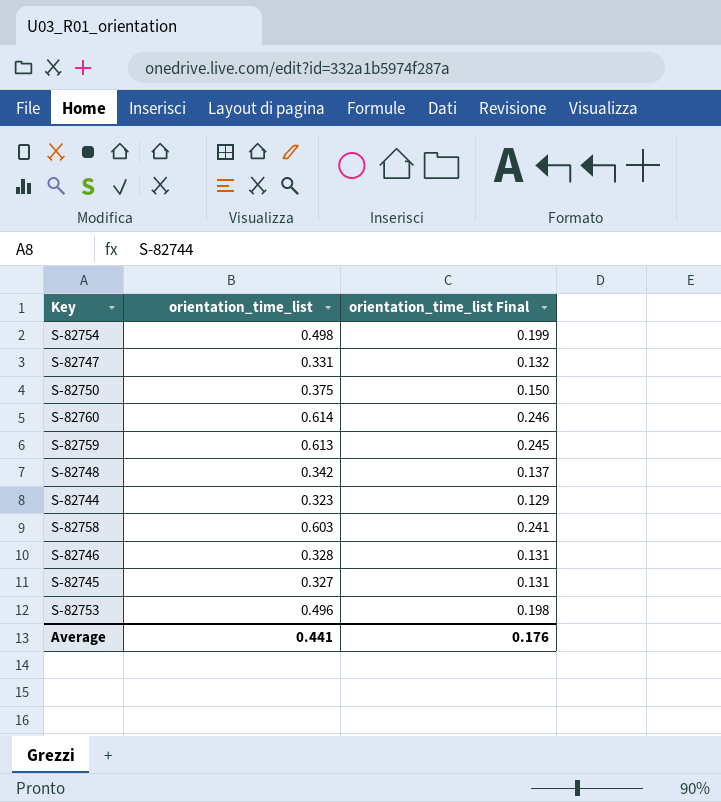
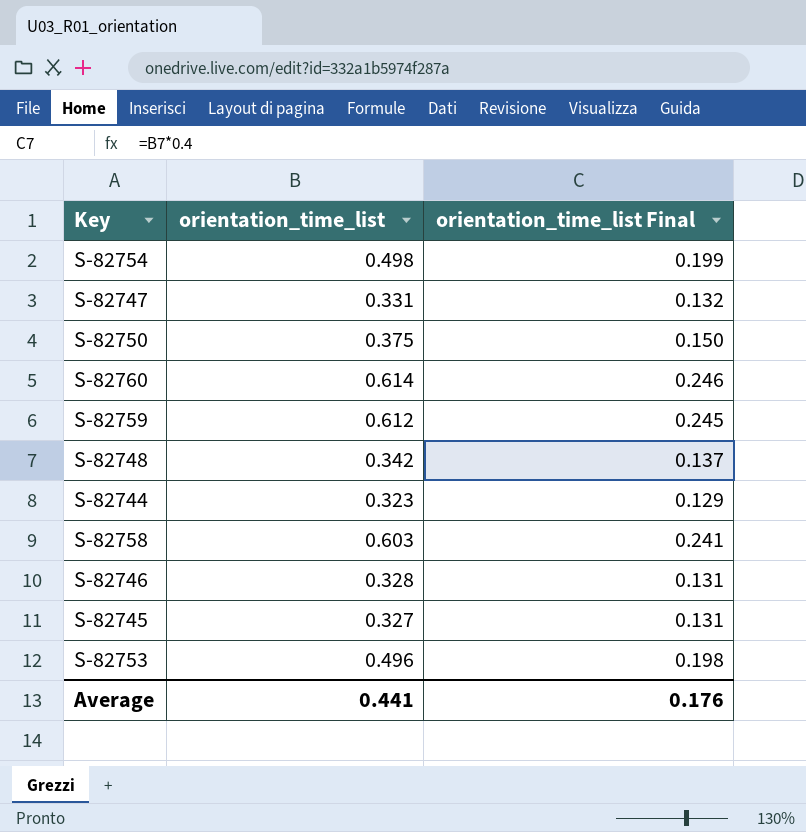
S-82759 | orientation_time_list: 0.613 -> 0.612

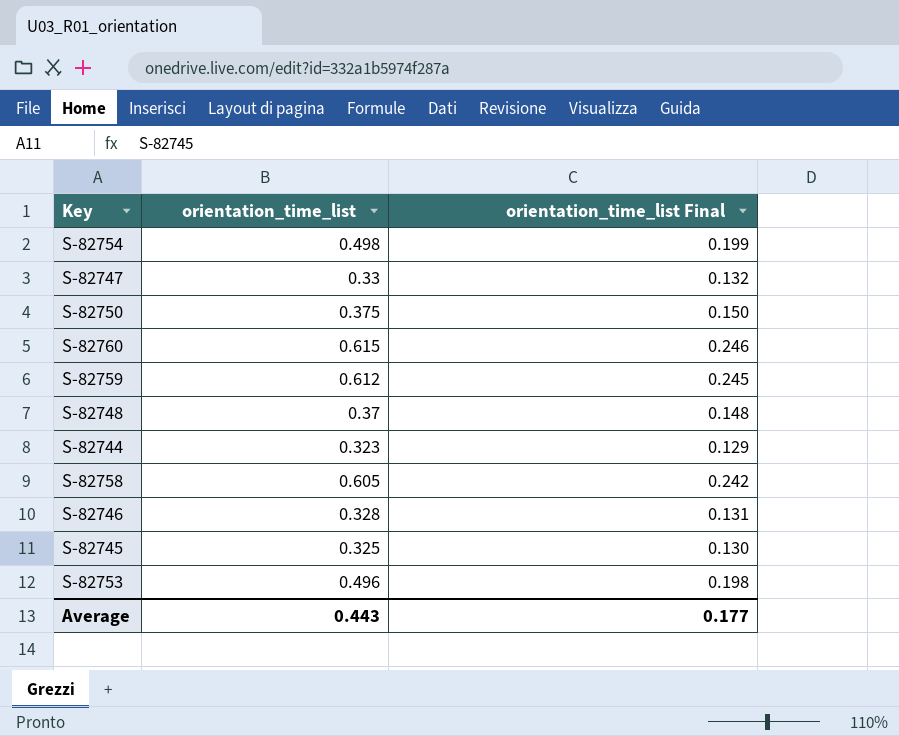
S-82747 | orientation_time_list: 0.331 -> 0.33
S-82760 | orientation_time_list: 0.614 -> 0.615
S-82748 | orientation_time_list: 0.342 -> 0.37
S-82748 | orientation_time_list Final: 0.137 -> 0.148
S-82758 | orientation_time_list: 0.603 -> 0.605
S-82758 | orientation_time_list Final: 0.241 -> 0.242
S-82745 | orientation_time_list: 0.327 -> 0.325
S-82745 | orientation_time_list Final: 0.131 -> 0.130
Average | orientation_time_list: 0.441 -> 0.443
Average | orientation_time_list Final: 0.176 -> 0.177

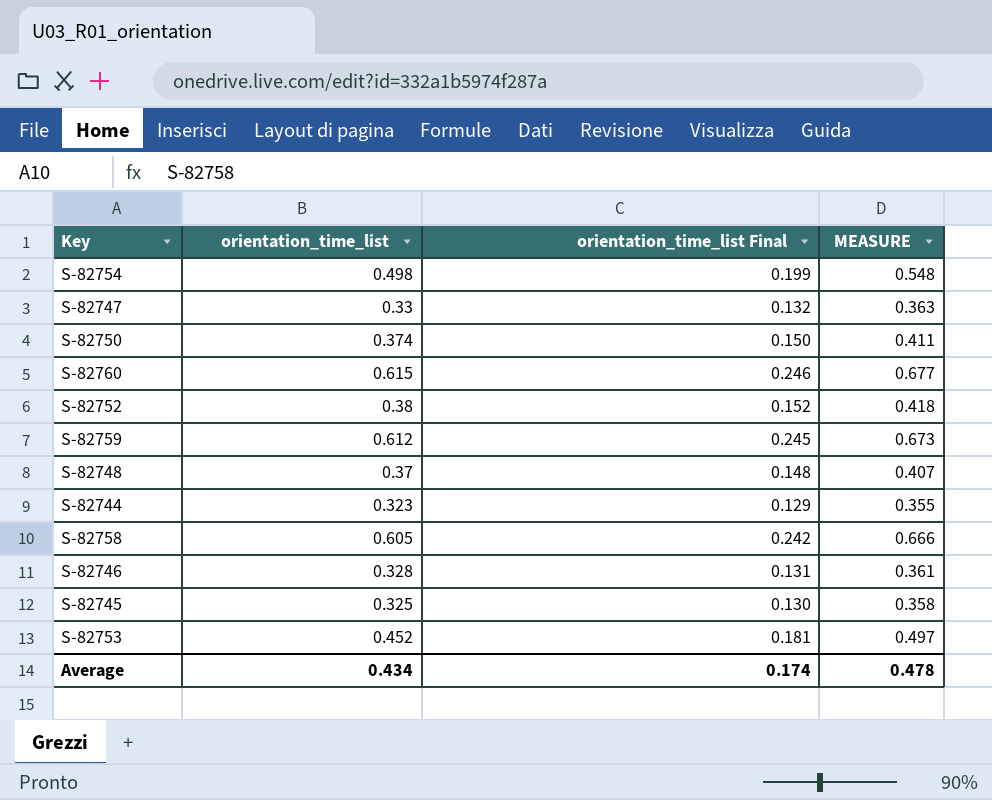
column MEASURE | formula: none -> [orientation_time_list] * 1.1
S-82750 | orientation_time_list: 0.375 -> 0.374
row S-82752: none -> 0.38 | 0.152 | 0.418
S-82753 | orientation_time_list: 0.496 -> 0.452
S-82753 | orientation_time_list Final: 0.198 -> 0.181
Average | orientation_time_list: 0.443 -> 0.434
Average | orientation_time_list Final: 0.177 -> 0.174

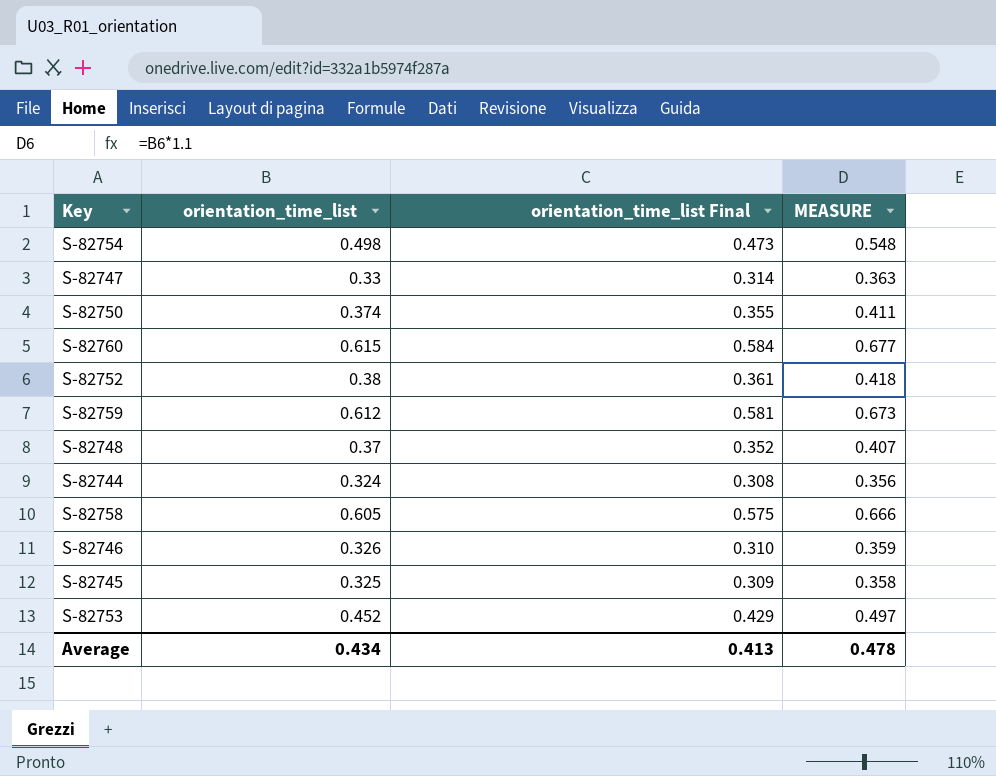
column orientation_time_list Final | formula: [orientation_time_list] * 0.4 -> [orientation_time_list] * 0.95
S-82744 | orientation_time_list: 0.323 -> 0.324
S-82744 | MEASURE: 0.355 -> 0.356
S-82746 | orientation_time_list: 0.328 -> 0.326
S-82746 | MEASURE: 0.361 -> 0.359
Average | orientation_time_list Final: 0.174 -> 0.413

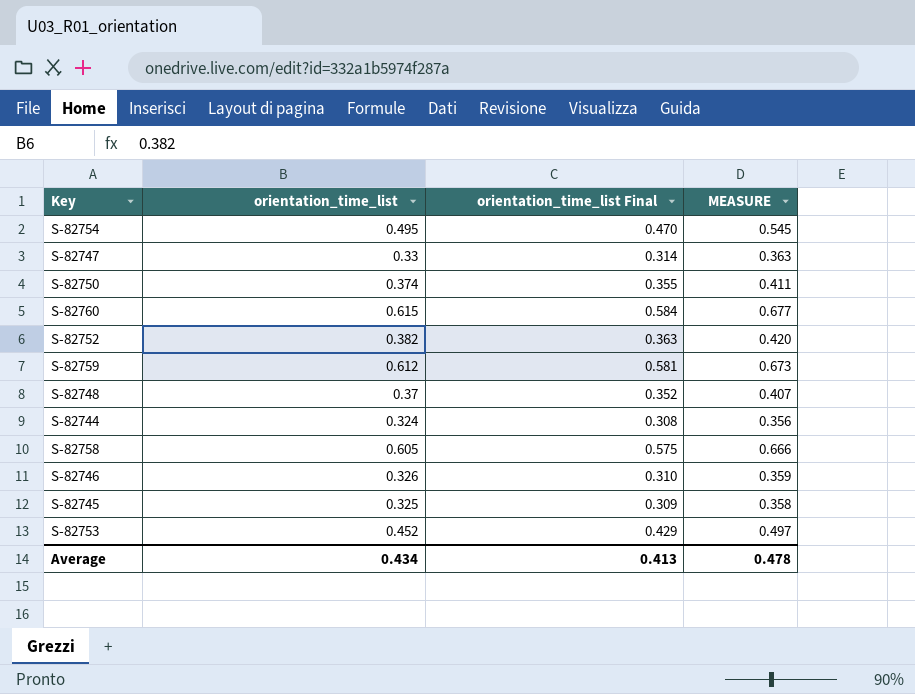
S-82754 | orientation_time_list: 0.498 -> 0.495
S-82754 | orientation_time_list Final: 0.473 -> 0.470
S-82754 | MEASURE: 0.548 -> 0.545
S-82752 | orientation_time_list: 0.38 -> 0.382
S-82752 | orientation_time_list Final: 0.361 -> 0.363
S-82752 | MEASURE: 0.418 -> 0.420

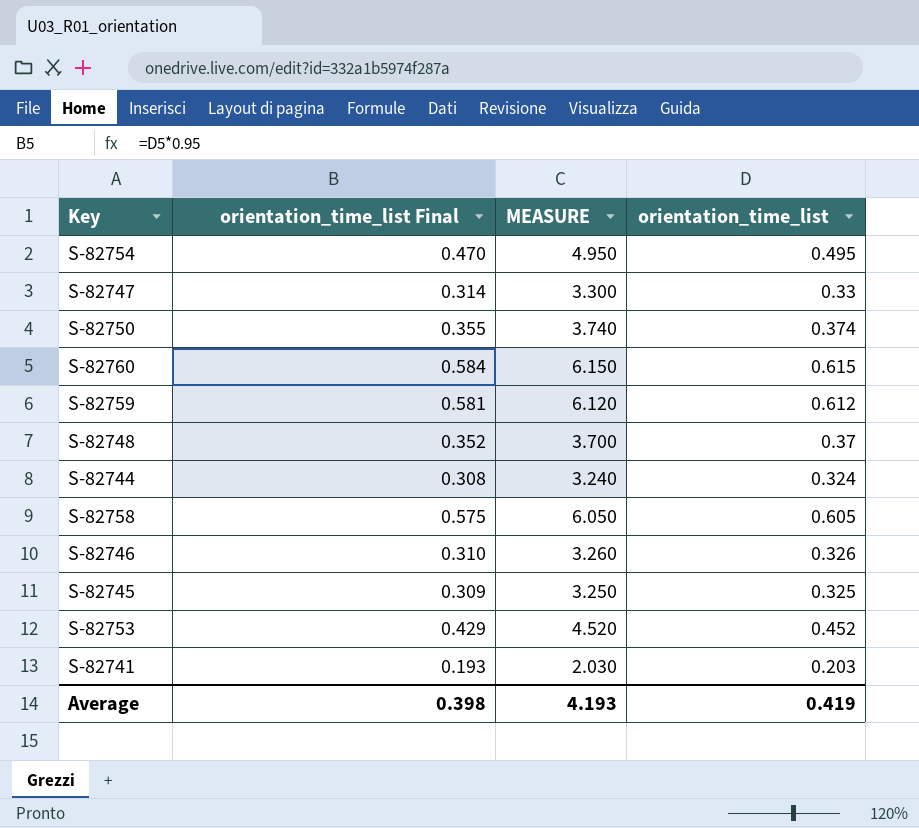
column MEASURE | formula: [orientation_time_list] * 1.1 -> [orientation_time_list] * 10
column orientation_time_list | position: 2 -> 4
row S-82752: 0.382 | 0.363 | 0.420 -> none
row S-82741: none -> 0.193 | 2.030 | 0.203
Average | orientation_time_list Final: 0.413 -> 0.398
Average | MEASURE: 0.478 -> 4.193
Average | orientation_time_list: 0.434 -> 0.419

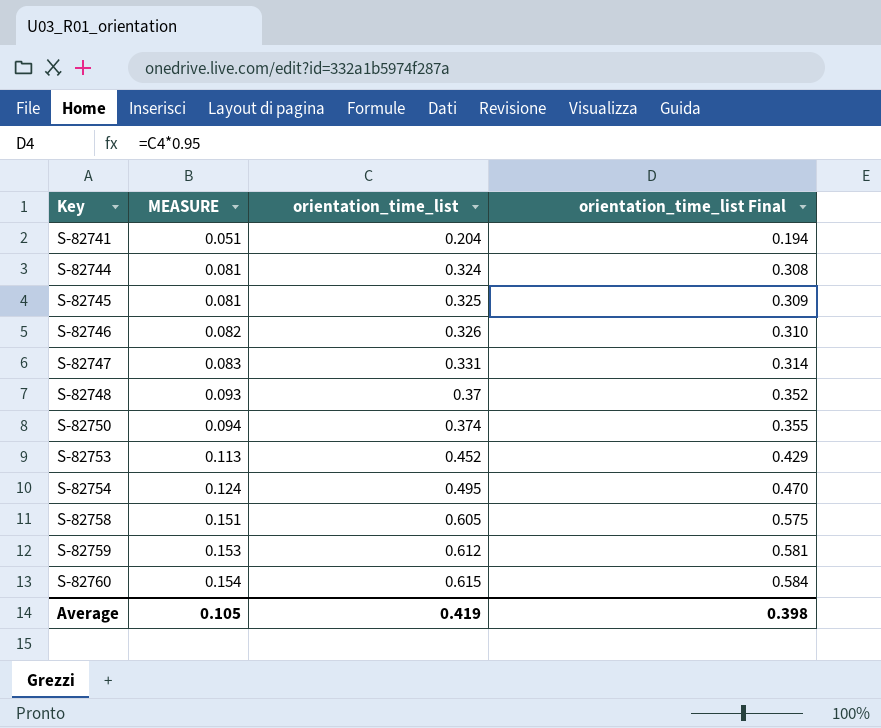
row order: none -> Key ascending
column MEASURE | formula: [orientation_time_list] * 10 -> [orientation_time_list] * 0.25
column orientation_time_list Final | position: 2 -> 4
S-82741 | orientation_time_list: 0.203 -> 0.204
S-82741 | orientation_time_list Final: 0.193 -> 0.194
S-82747 | orientation_time_list: 0.33 -> 0.331
Average | MEASURE: 4.193 -> 0.105

